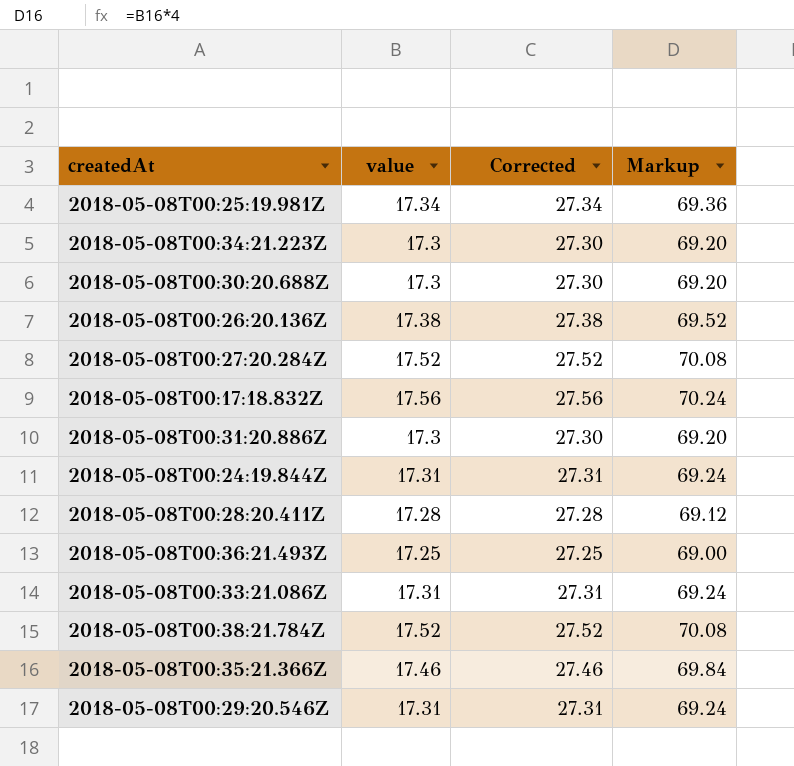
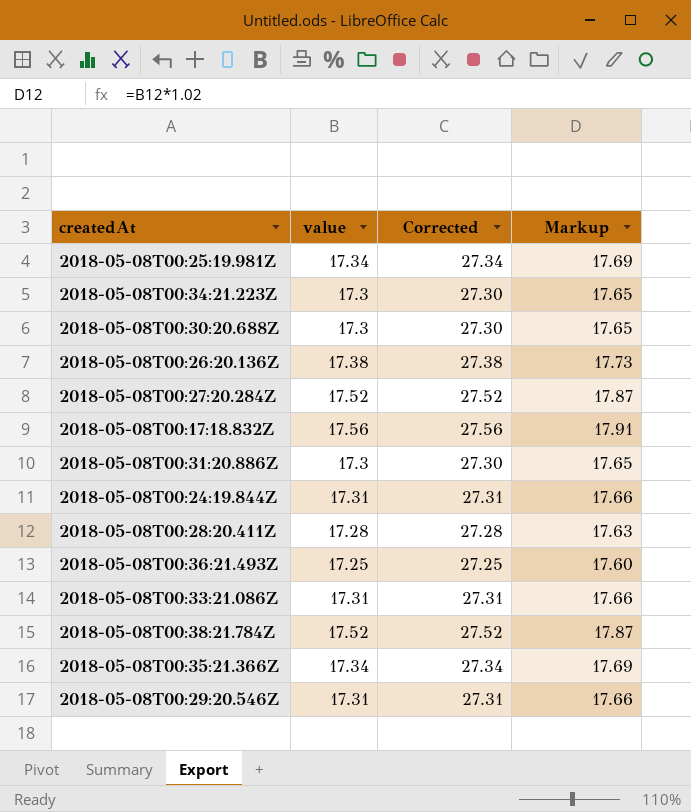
column Markup | formula: [value] * 4 -> [value] * 1.02
2018-05-08T00:35:21.366Z | value: 17.46 -> 17.34
2018-05-08T00:35:21.366Z | Corrected: 27.46 -> 27.34

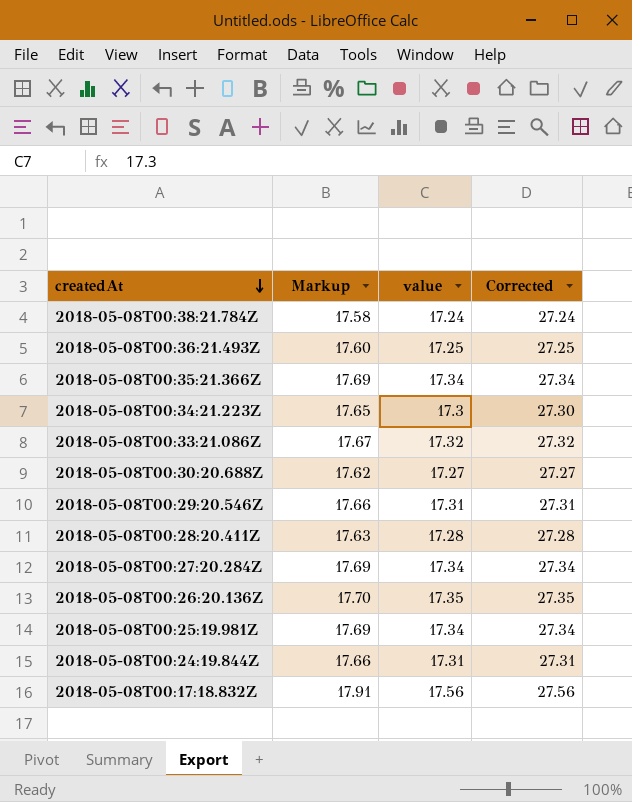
row order: none -> createdAt descending
column Markup | position: 4 -> 2
row 2018-05-08T00:31:20.886Z: 17.3 | 27.30 | 17.65 -> none
2018-05-08T00:38:21.784Z | Markup: 17.87 -> 17.58
2018-05-08T00:38:21.784Z | value: 17.52 -> 17.24
2018-05-08T00:38:21.784Z | Corrected: 27.52 -> 27.24
2018-05-08T00:33:21.086Z | Markup: 17.66 -> 17.67
2018-05-08T00:33:21.086Z | value: 17.31 -> 17.32
2018-05-08T00:33:21.086Z | Corrected: 27.31 -> 27.32
2018-05-08T00:30:20.688Z | Markup: 17.65 -> 17.62
2018-05-08T00:30:20.688Z | value: 17.3 -> 17.27
2018-05-08T00:30:20.688Z | Corrected: 27.30 -> 27.27
2018-05-08T00:27:20.284Z | Markup: 17.87 -> 17.69
2018-05-08T00:27:20.284Z | value: 17.52 -> 17.34
2018-05-08T00:27:20.284Z | Corrected: 27.52 -> 27.34
2018-05-08T00:26:20.136Z | Markup: 17.73 -> 17.70
2018-05-08T00:26:20.136Z | value: 17.38 -> 17.35
2018-05-08T00:26:20.136Z | Corrected: 27.38 -> 27.35

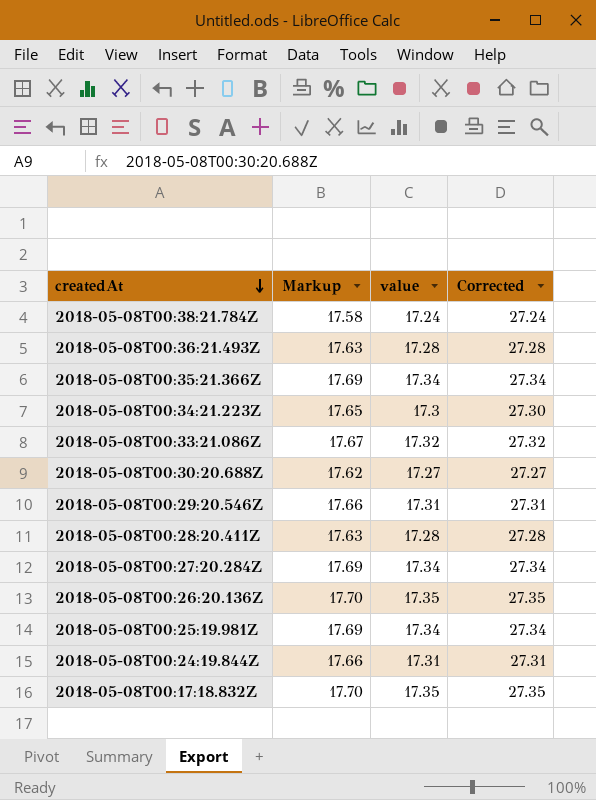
2018-05-08T00:36:21.493Z | Markup: 17.60 -> 17.63
2018-05-08T00:36:21.493Z | value: 17.25 -> 17.28
2018-05-08T00:36:21.493Z | Corrected: 27.25 -> 27.28
2018-05-08T00:17:18.832Z | Markup: 17.91 -> 17.70
2018-05-08T00:17:18.832Z | value: 17.56 -> 17.35
2018-05-08T00:17:18.832Z | Corrected: 27.56 -> 27.35

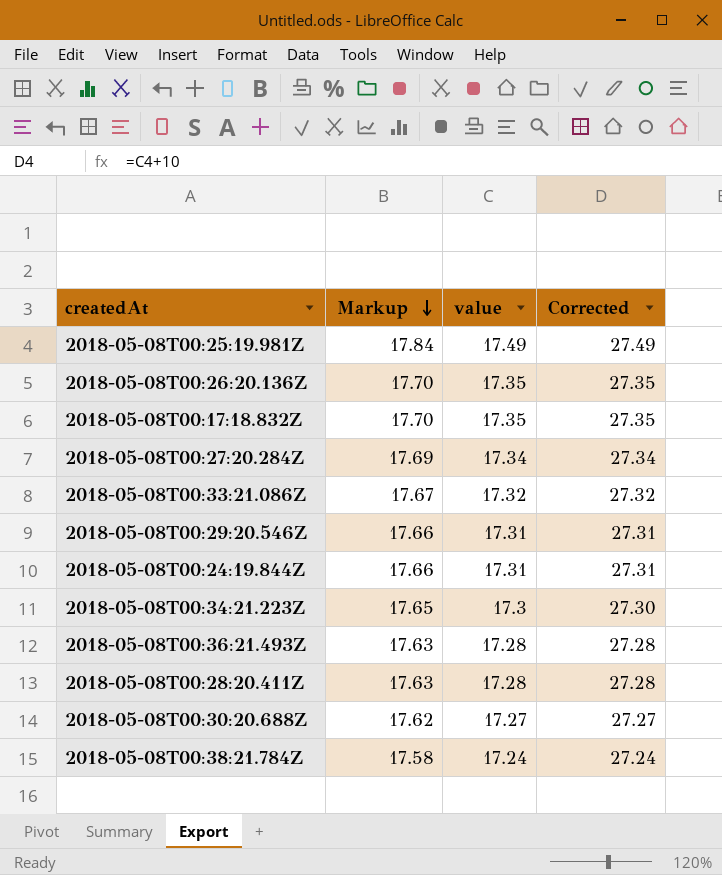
row order: createdAt descending -> Markup descending
row 2018-05-08T00:35:21.366Z: 17.69 | 17.34 | 27.34 -> none
2018-05-08T00:25:19.981Z | Markup: 17.69 -> 17.84
2018-05-08T00:25:19.981Z | value: 17.34 -> 17.49
2018-05-08T00:25:19.981Z | Corrected: 27.34 -> 27.49

